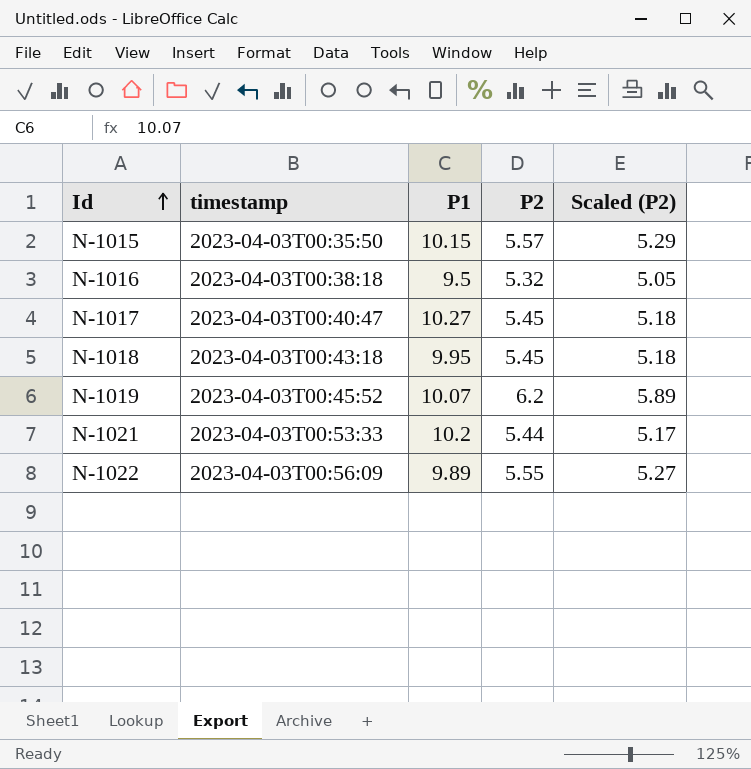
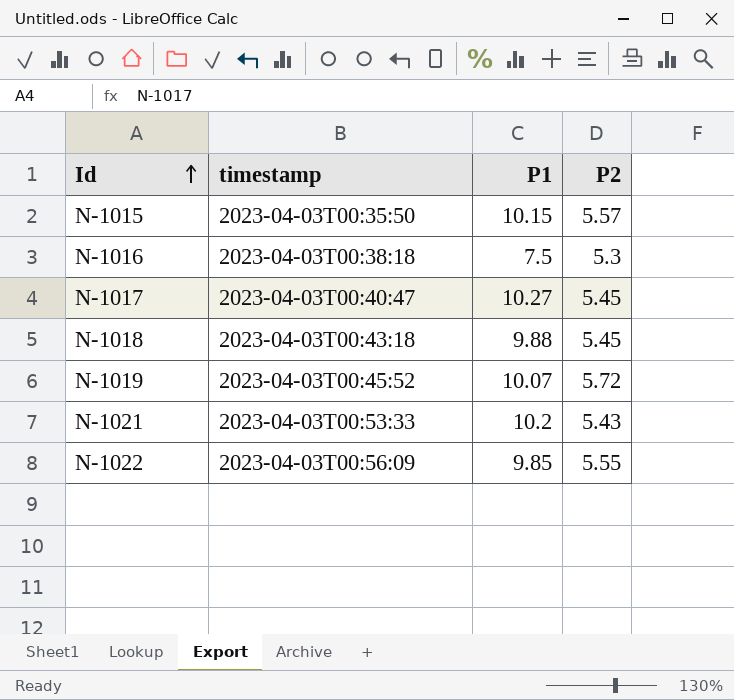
column Scaled (P2) | formula: [P2] * 0.95 -> none
N-1016 | P1: 9.5 -> 7.5
N-1016 | P2: 5.32 -> 5.3
N-1018 | P1: 9.95 -> 9.88
N-1019 | P2: 6.2 -> 5.72
N-1021 | P2: 5.44 -> 5.43
N-1022 | P1: 9.89 -> 9.85

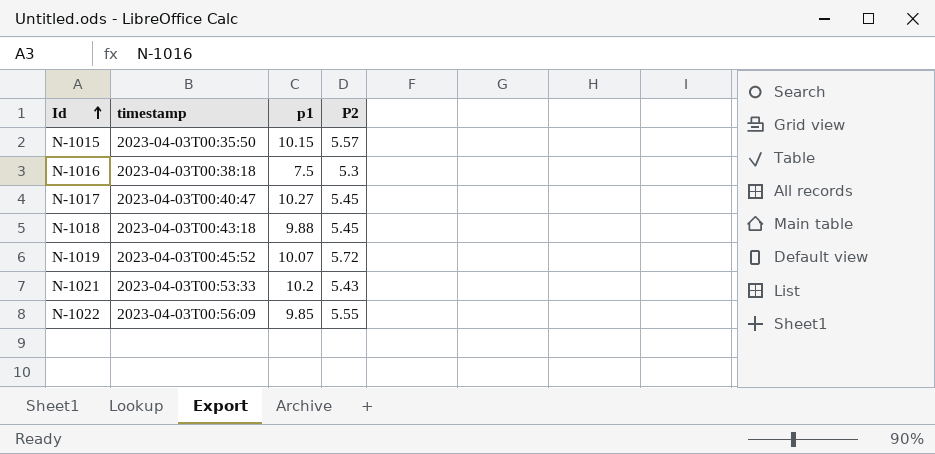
column name: P1 -> p1

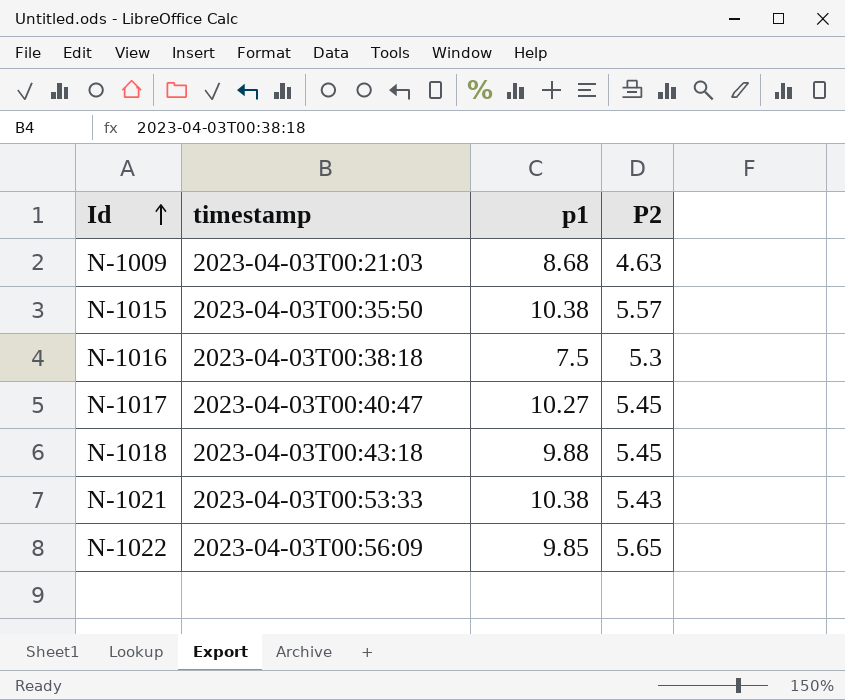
row N-1019: 2023-04-03T00:45:52 | 10.07 | 5.72 -> none
row N-1009: none -> 2023-04-03T00:21:03 | 8.68 | 4.63
N-1015 | p1: 10.15 -> 10.38
N-1021 | p1: 10.2 -> 10.38
N-1022 | P2: 5.55 -> 5.65

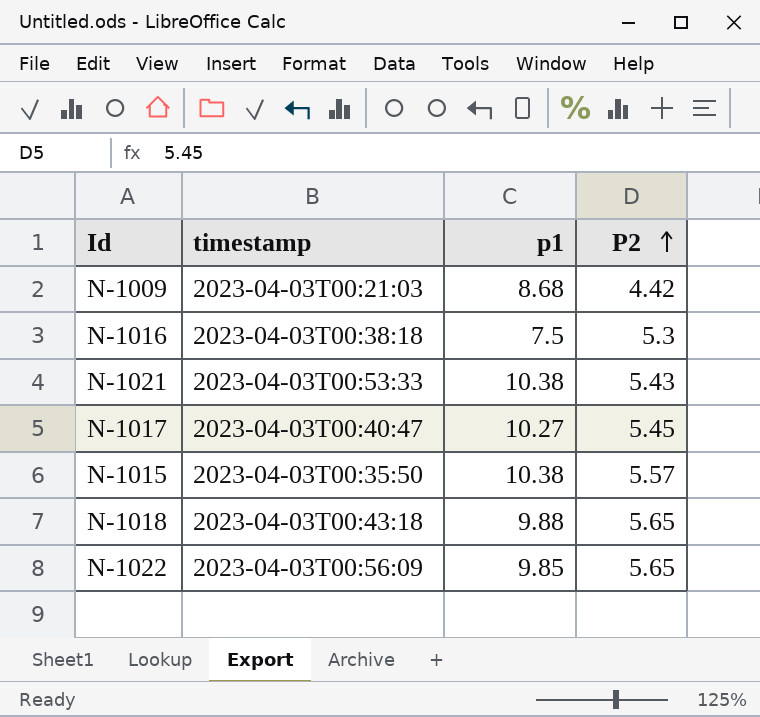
row order: Id ascending -> P2 ascending
N-1009 | P2: 4.63 -> 4.42
N-1018 | P2: 5.45 -> 5.65

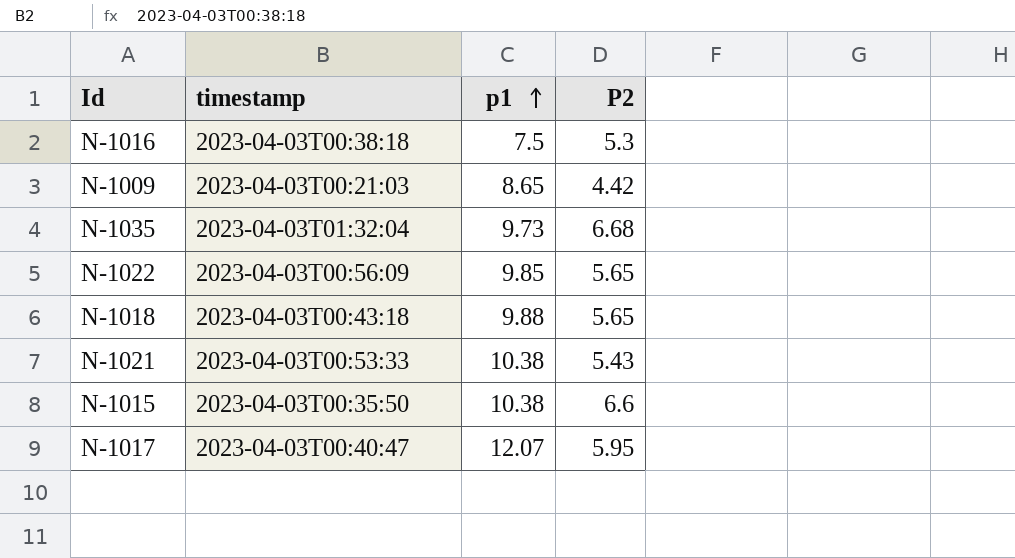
row order: P2 ascending -> p1 ascending
N-1009 | p1: 8.68 -> 8.65
row N-1035: none -> 2023-04-03T01:32:04 | 9.73 | 6.68
N-1015 | P2: 5.57 -> 6.6
N-1017 | p1: 10.27 -> 12.07
N-1017 | P2: 5.45 -> 5.95

